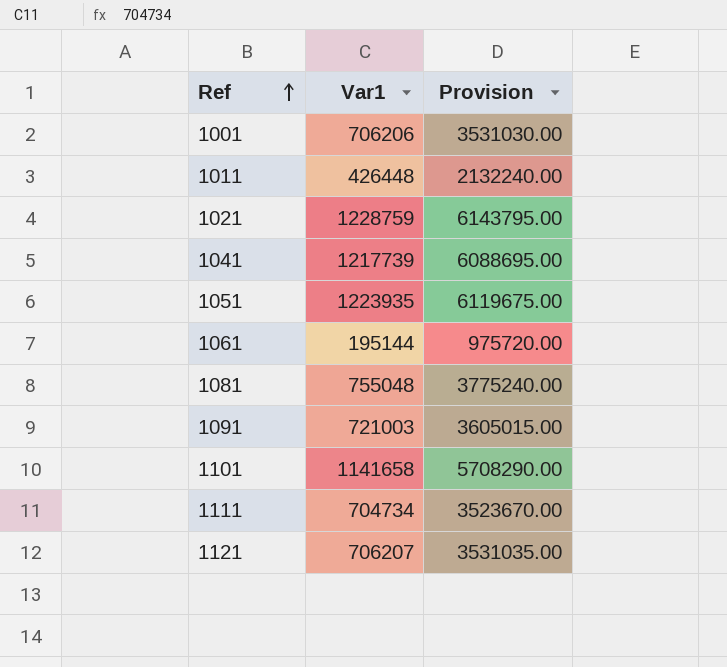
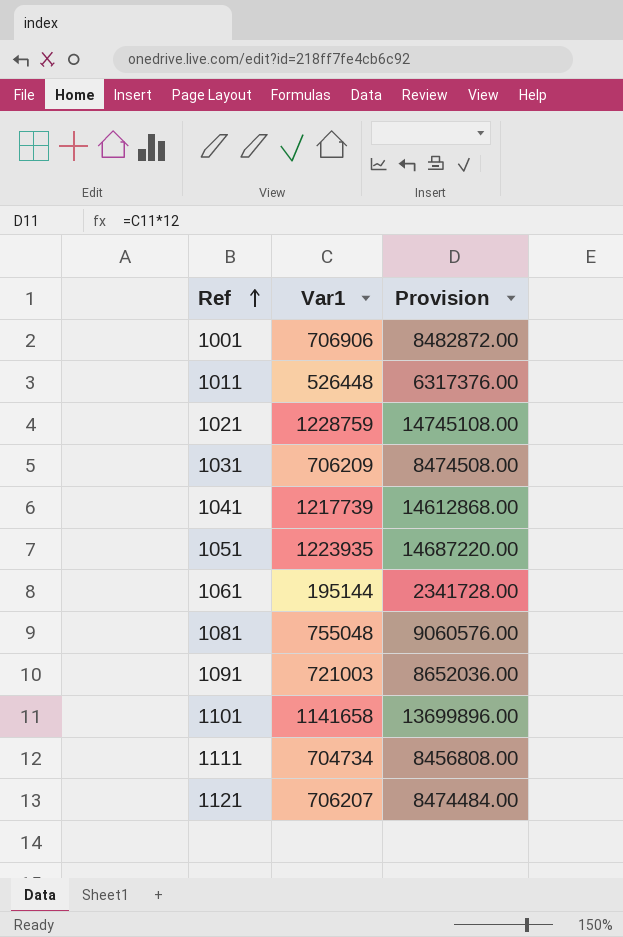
column Provision | formula: [Var1] * 5 -> [Var1] * 12
1001 | Var1: 706206 -> 706906
1011 | Var1: 426448 -> 526448
row 1031: none -> 706209 | 8474508.00

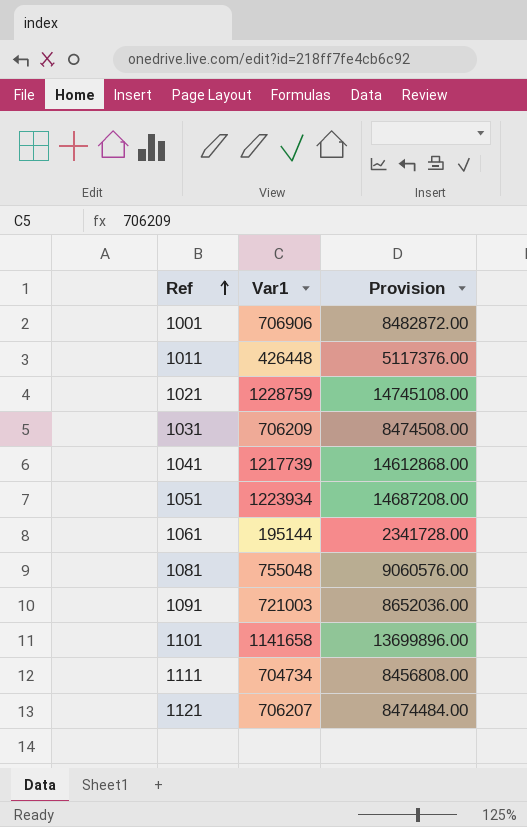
1011 | Var1: 526448 -> 426448
1011 | Provision: 6317376.00 -> 5117376.00
1051 | Var1: 1223935 -> 1223934
1051 | Provision: 14687220.00 -> 14687208.00

